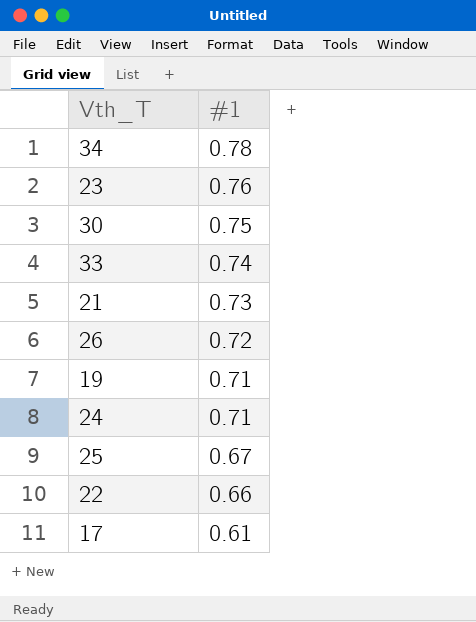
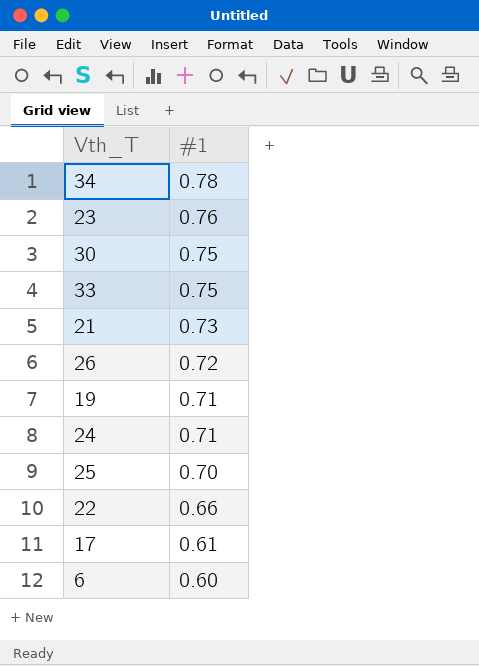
33 | #1: 0.74 -> 0.75
25 | #1: 0.67 -> 0.70
row 6: none -> 0.60

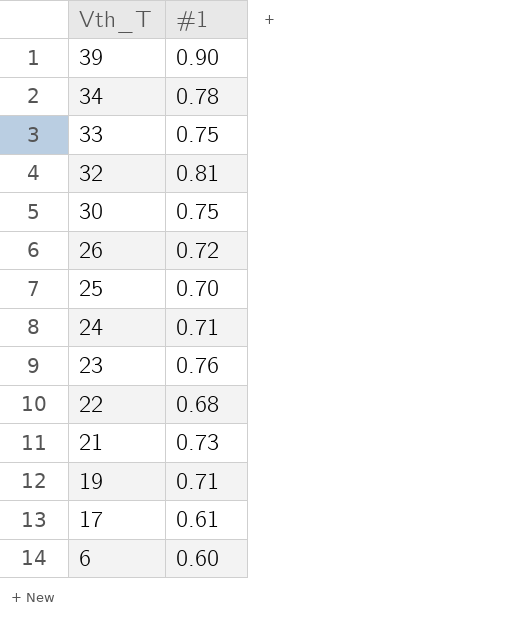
row order: #1 descending -> Vth_T descending
row 39: none -> 0.90
row 32: none -> 0.81
22 | #1: 0.66 -> 0.68

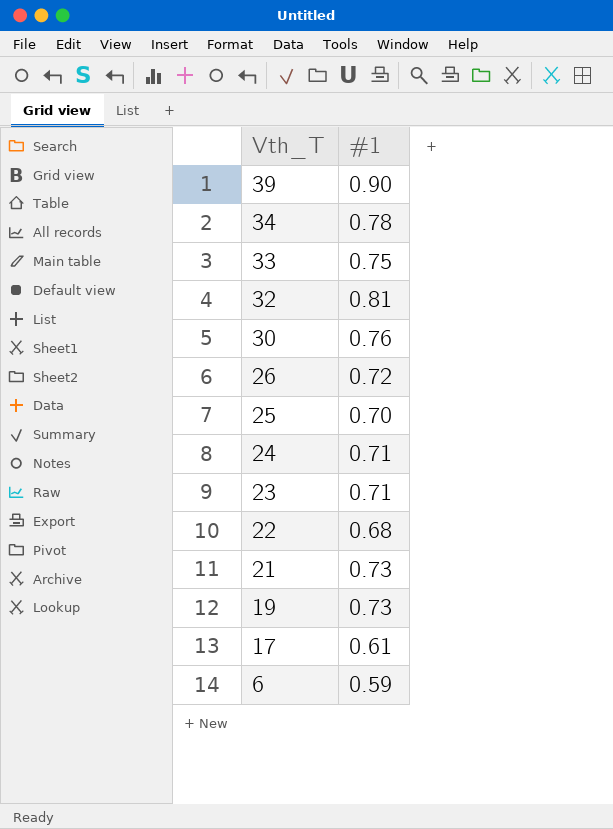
30 | #1: 0.75 -> 0.76
23 | #1: 0.76 -> 0.71
19 | #1: 0.71 -> 0.73
6 | #1: 0.60 -> 0.59

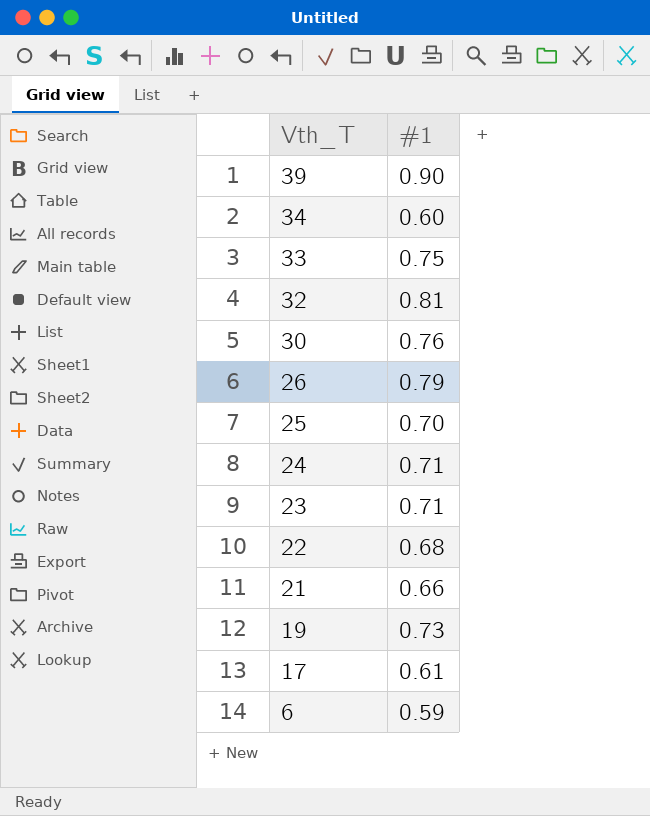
34 | #1: 0.78 -> 0.60
26 | #1: 0.72 -> 0.79
21 | #1: 0.73 -> 0.66

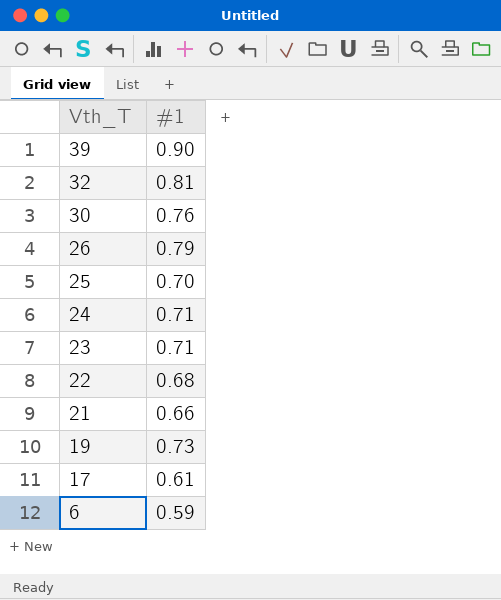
row 34: 0.60 -> none
row 33: 0.75 -> none

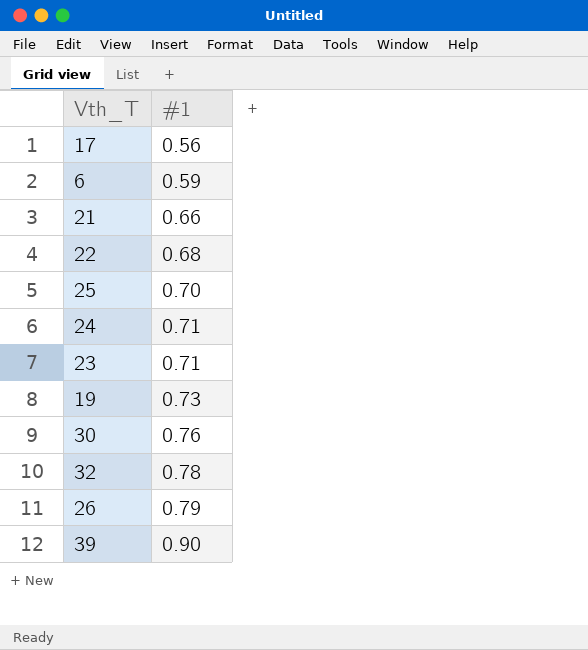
row order: Vth_T descending -> #1 ascending
17 | #1: 0.61 -> 0.56
32 | #1: 0.81 -> 0.78

